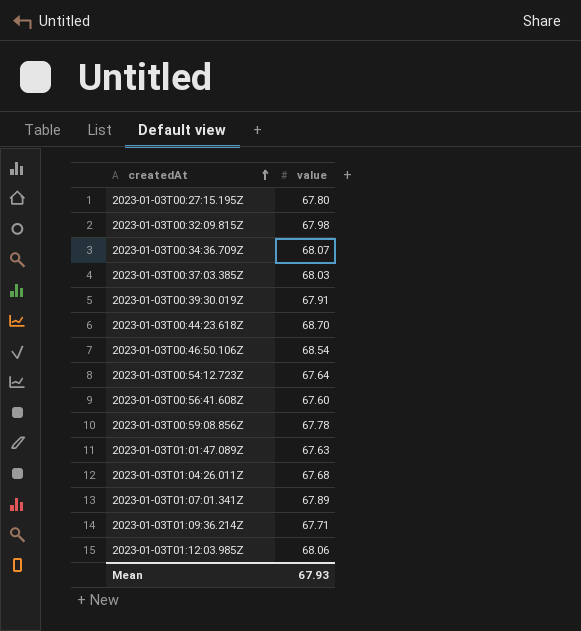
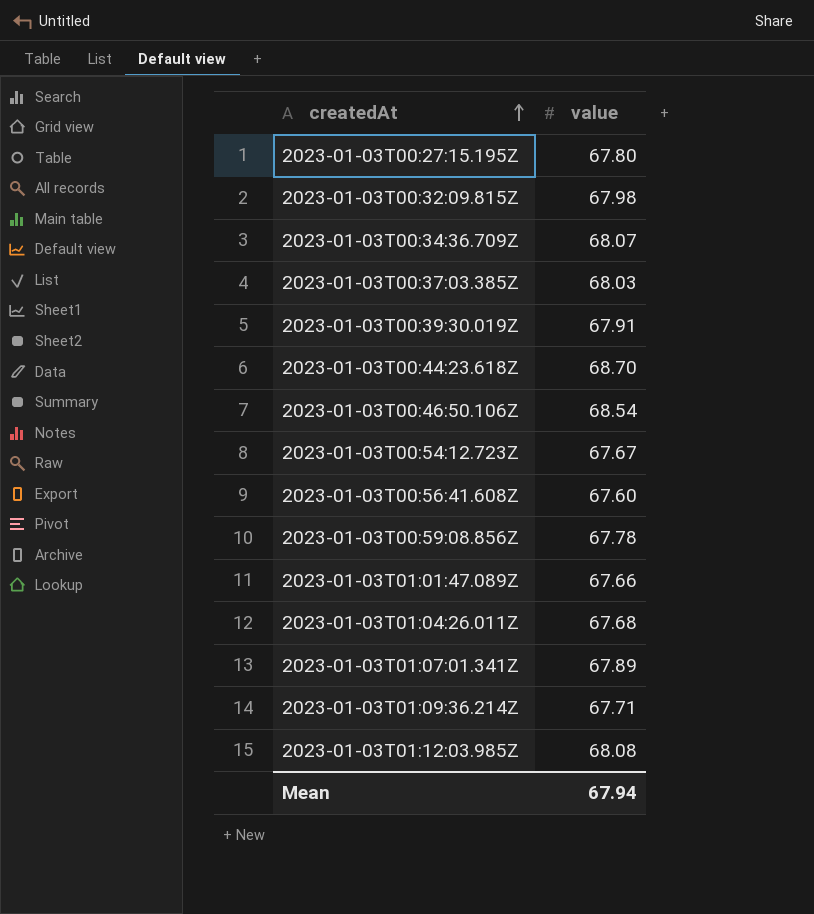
2023-01-03T00:54:12.723Z | value: 67.64 -> 67.67
2023-01-03T01:01:47.089Z | value: 67.63 -> 67.66
2023-01-03T01:12:03.985Z | value: 68.06 -> 68.08
Mean | value: 67.93 -> 67.94

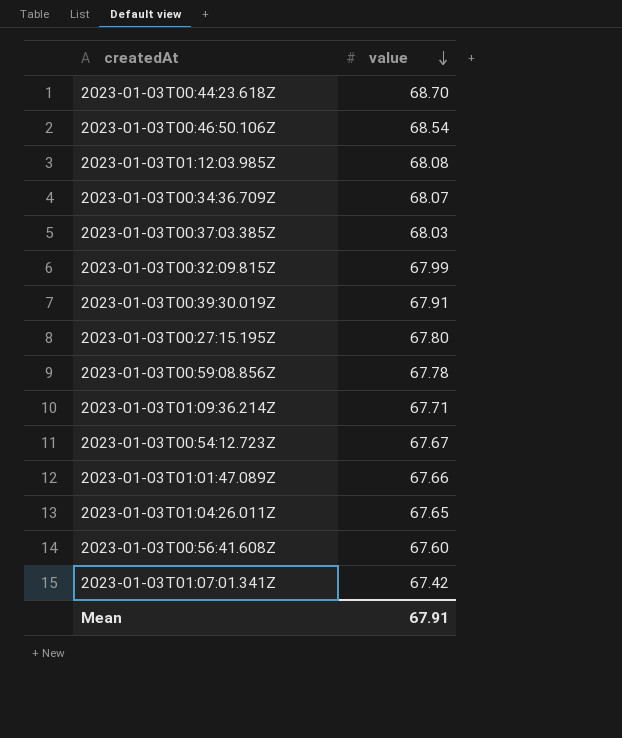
row order: createdAt ascending -> value descending
2023-01-03T00:32:09.815Z | value: 67.98 -> 67.99
2023-01-03T01:04:26.011Z | value: 67.68 -> 67.65
2023-01-03T01:07:01.341Z | value: 67.89 -> 67.42
Mean | value: 67.94 -> 67.91

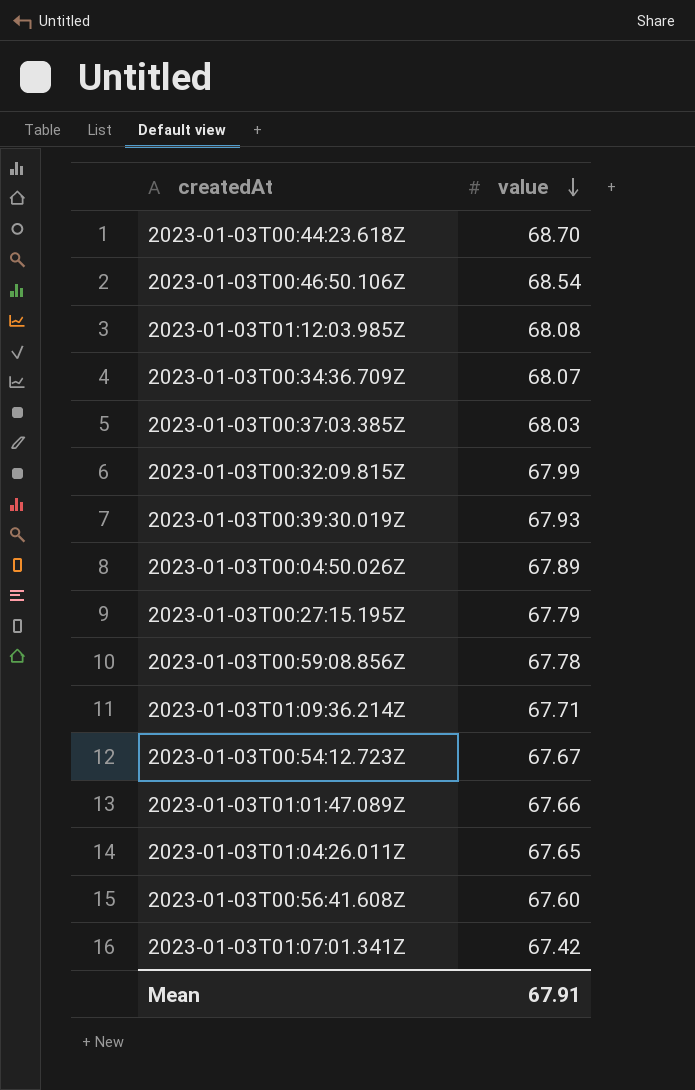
2023-01-03T00:39:30.019Z | value: 67.91 -> 67.93
row 2023-01-03T00:04:50.026Z: none -> 67.89
2023-01-03T00:27:15.195Z | value: 67.80 -> 67.79

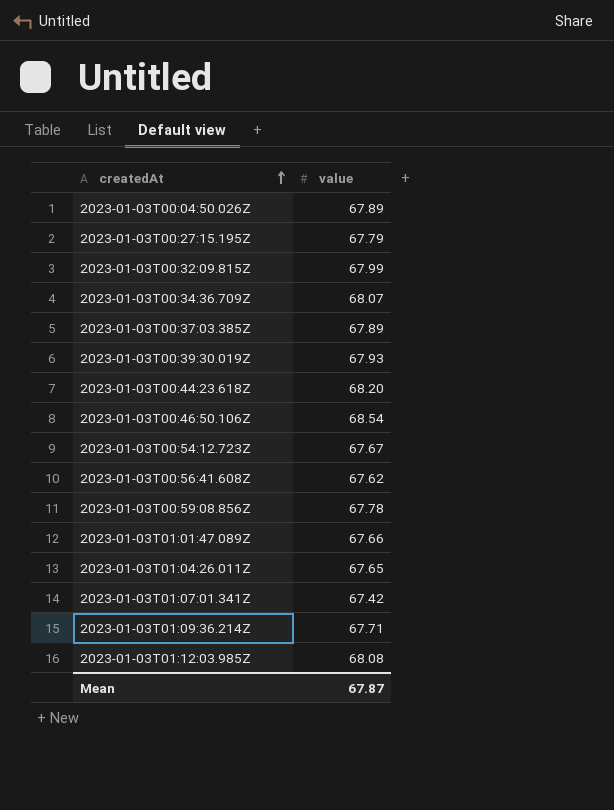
row order: value descending -> createdAt ascending
2023-01-03T00:37:03.385Z | value: 68.03 -> 67.89
2023-01-03T00:44:23.618Z | value: 68.70 -> 68.20
2023-01-03T00:56:41.608Z | value: 67.60 -> 67.62
Mean | value: 67.91 -> 67.87

